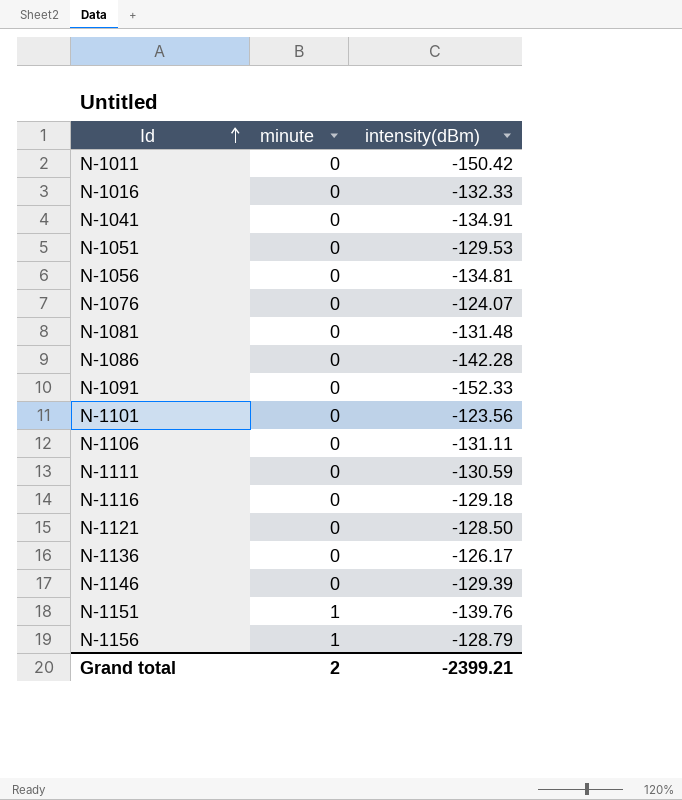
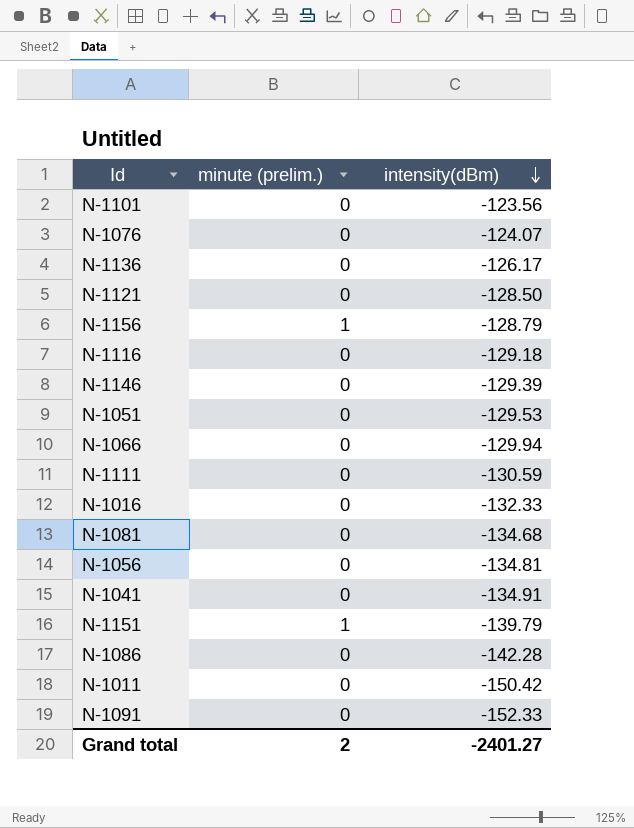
row order: Id ascending -> intensity(dBm) descending
column name: minute -> minute (prelim.)
row N-1106: 0 | -131.11 -> none
row N-1066: none -> 0 | -129.94
N-1081 | intensity(dBm): -131.48 -> -134.68
N-1151 | intensity(dBm): -139.76 -> -139.79
Grand total | intensity(dBm): -2399.21 -> -2401.27

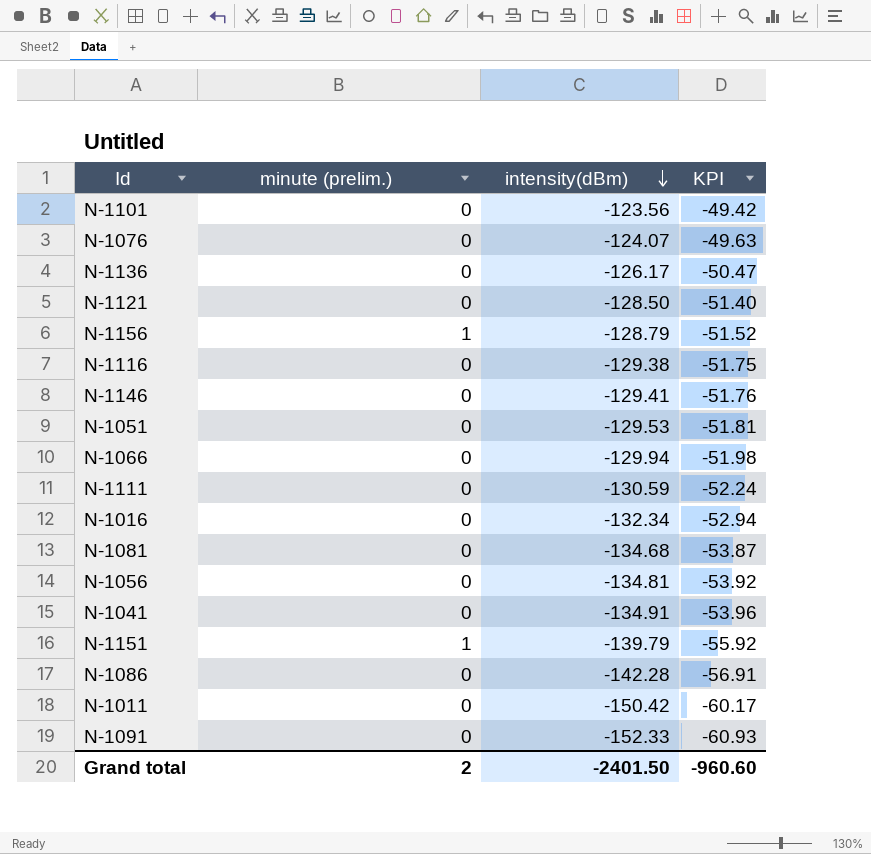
column KPI | formula: none -> [intensity(dBm)] * 0.4
N-1116 | intensity(dBm): -129.18 -> -129.38
N-1146 | intensity(dBm): -129.39 -> -129.41
N-1016 | intensity(dBm): -132.33 -> -132.34
Grand total | intensity(dBm): -2401.27 -> -2401.50

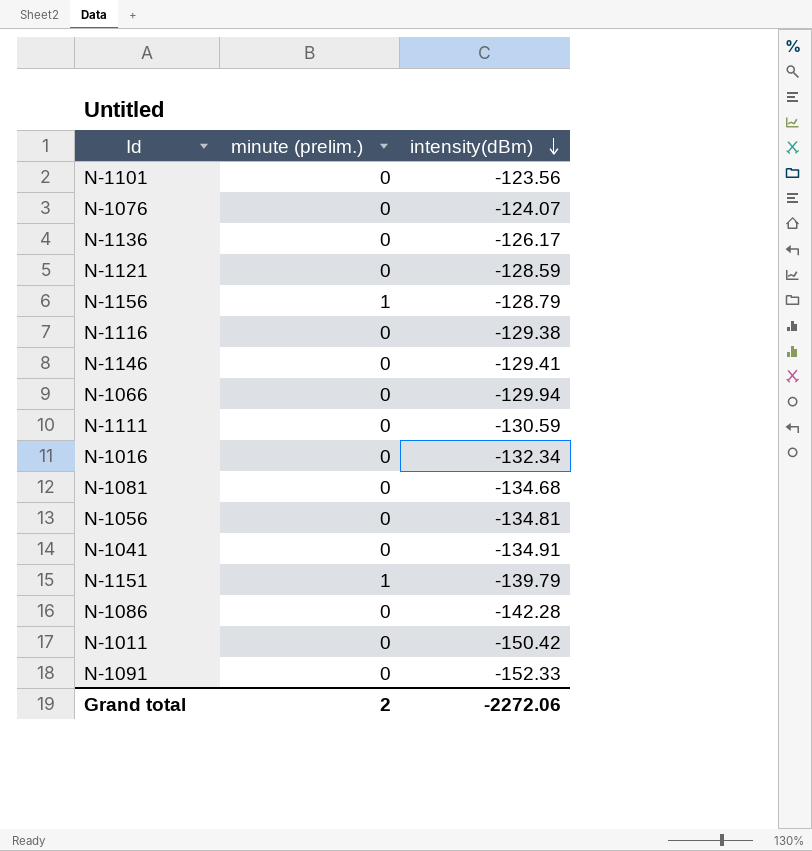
column KPI | formula: [intensity(dBm)] * 0.4 -> none
row N-1051: 0 | -129.53 | -51.81 -> none
N-1121 | intensity(dBm): -128.50 -> -128.59
Grand total | intensity(dBm): -2401.50 -> -2272.06

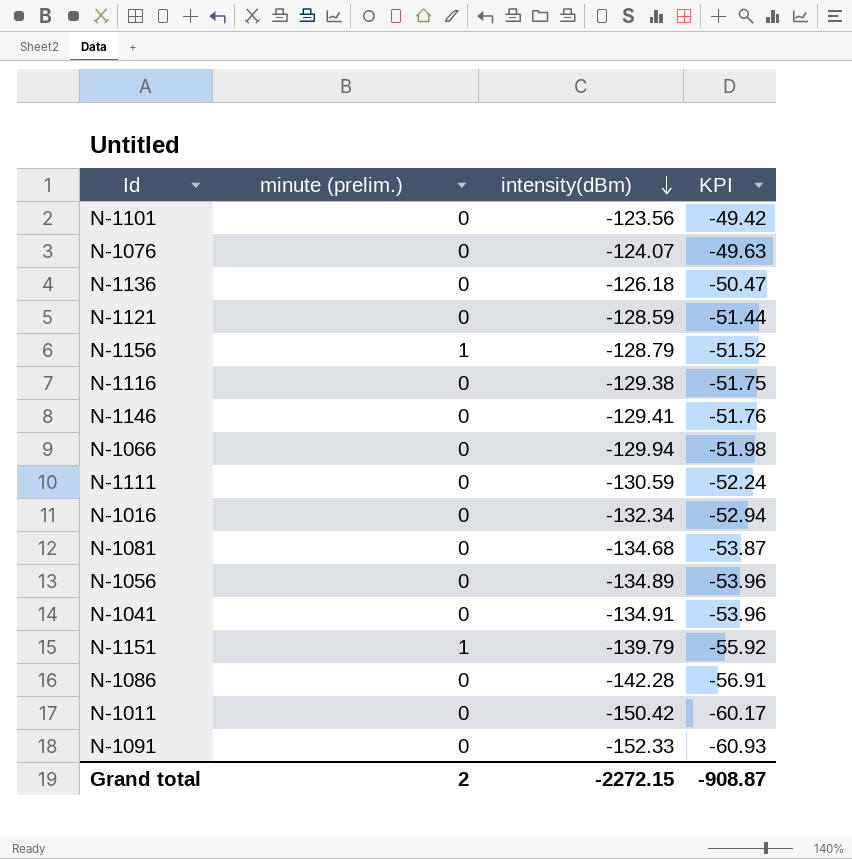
column KPI | formula: none -> [intensity(dBm)] * 0.4
N-1136 | intensity(dBm): -126.17 -> -126.18
N-1056 | intensity(dBm): -134.81 -> -134.89
Grand total | intensity(dBm): -2272.06 -> -2272.15

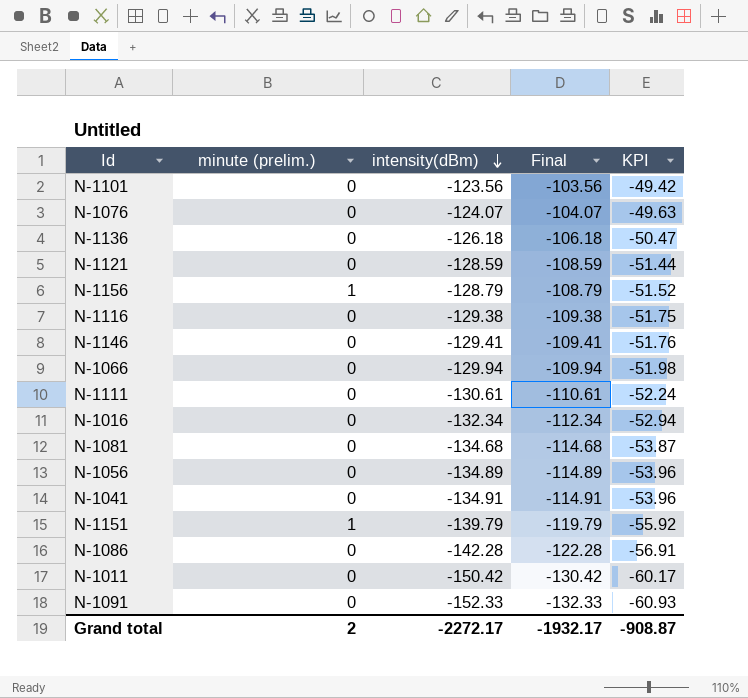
column Final | formula: none -> [intensity(dBm)] + 20
N-1111 | intensity(dBm): -130.59 -> -130.61
Grand total | intensity(dBm): -2272.15 -> -2272.17

